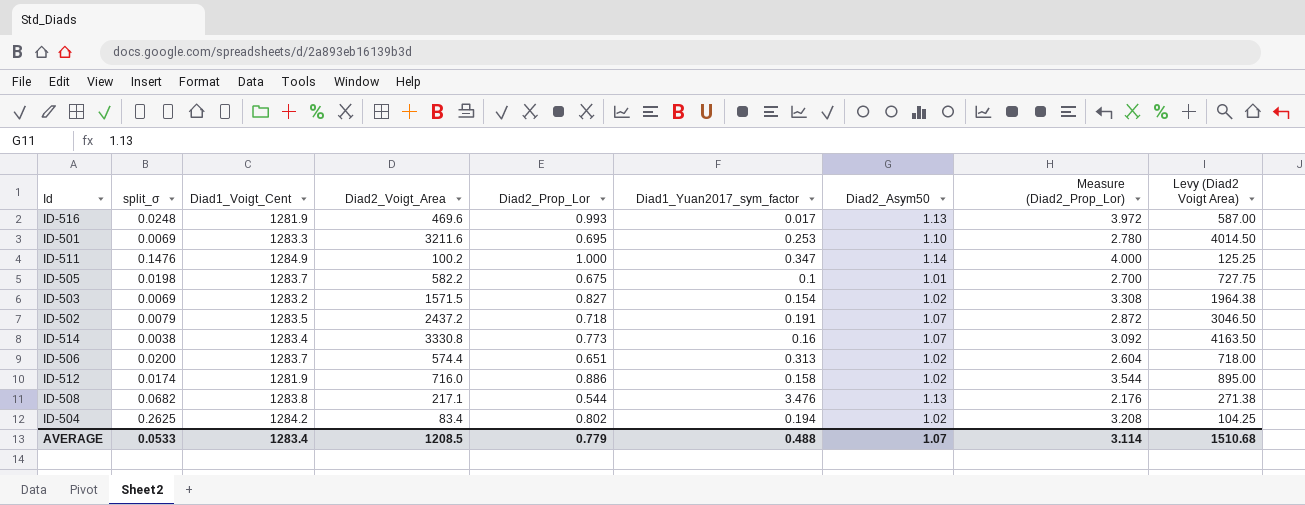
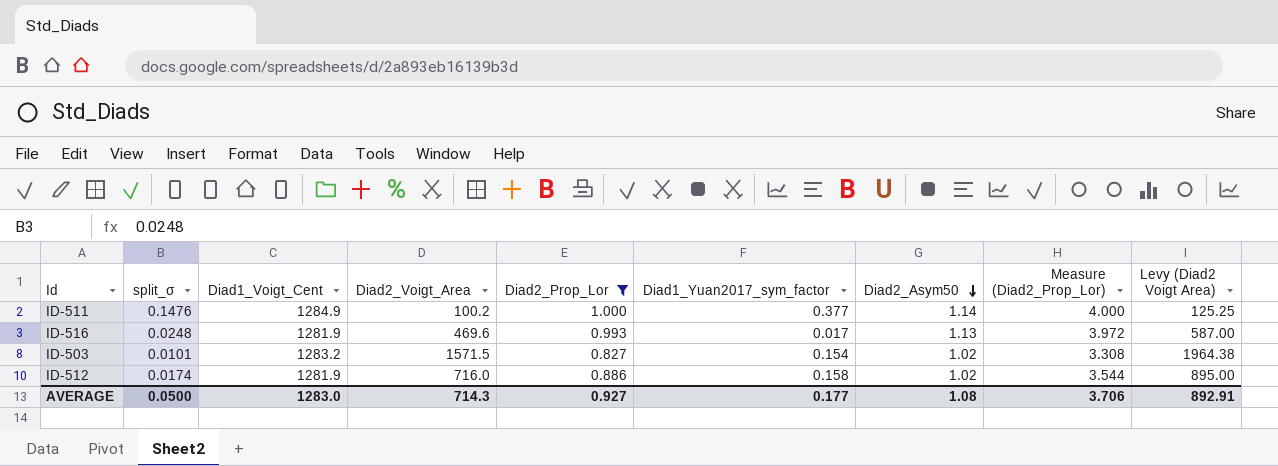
filter: none -> Diad2_Prop_Lor >= 0.827
row order: none -> Diad2_Asym50 descending
ID-511 | Diad1_Yuan2017_sym_factor: 0.347 -> 0.377
ID-503 | split_σ: 0.0069 -> 0.0101
AVERAGE | split_σ: 0.0533 -> 0.0500
AVERAGE | Diad1_Voigt_Cent: 1283.4 -> 1283.0
AVERAGE | Diad2_Voigt_Area: 1208.5 -> 714.3
AVERAGE | Diad2_Prop_Lor: 0.779 -> 0.927
AVERAGE | Diad1_Yuan2017_sym_factor: 0.488 -> 0.177
AVERAGE | Diad2_Asym50: 1.07 -> 1.08
AVERAGE | Measure (Diad2_Prop_Lor): 3.114 -> 3.706
AVERAGE | Levy (Diad2 Voigt Area): 1510.68 -> 892.91

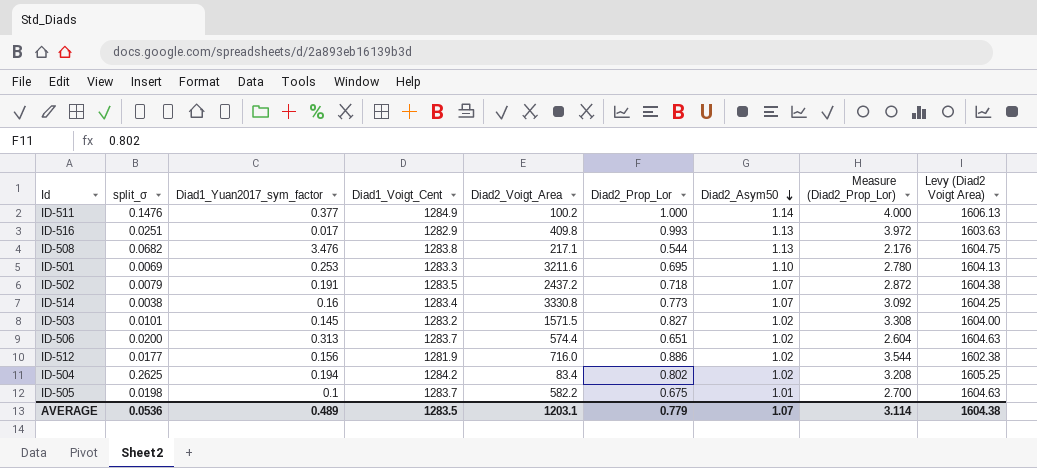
filter: Diad2_Prop_Lor >= 0.827 -> none
column Diad1_Yuan2017_sym_factor | position: 6 -> 3
column Levy (Diad2 Voigt Area) | formula: [Diad2_Voigt_Area] * 1.25 -> [Diad1_Voigt_Cent] * 1.25
ID-516 | split_σ: 0.0248 -> 0.0251
ID-516 | Diad1_Voigt_Cent: 1281.9 -> 1282.9
ID-516 | Diad2_Voigt_Area: 469.6 -> 409.8
ID-503 | Diad1_Yuan2017_sym_factor: 0.154 -> 0.145
ID-512 | split_σ: 0.0174 -> 0.0177
ID-512 | Diad1_Yuan2017_sym_factor: 0.158 -> 0.156
AVERAGE | split_σ: 0.0500 -> 0.0536
AVERAGE | Diad1_Yuan2017_sym_factor: 0.177 -> 0.489
AVERAGE | Diad1_Voigt_Cent: 1283.0 -> 1283.5
AVERAGE | Diad2_Voigt_Area: 714.3 -> 1203.1
AVERAGE | Diad2_Prop_Lor: 0.927 -> 0.779
AVERAGE | Diad2_Asym50: 1.08 -> 1.07
AVERAGE | Measure (Diad2_Prop_Lor): 3.706 -> 3.114
AVERAGE | Levy (Diad2 Voigt Area): 892.91 -> 1604.38

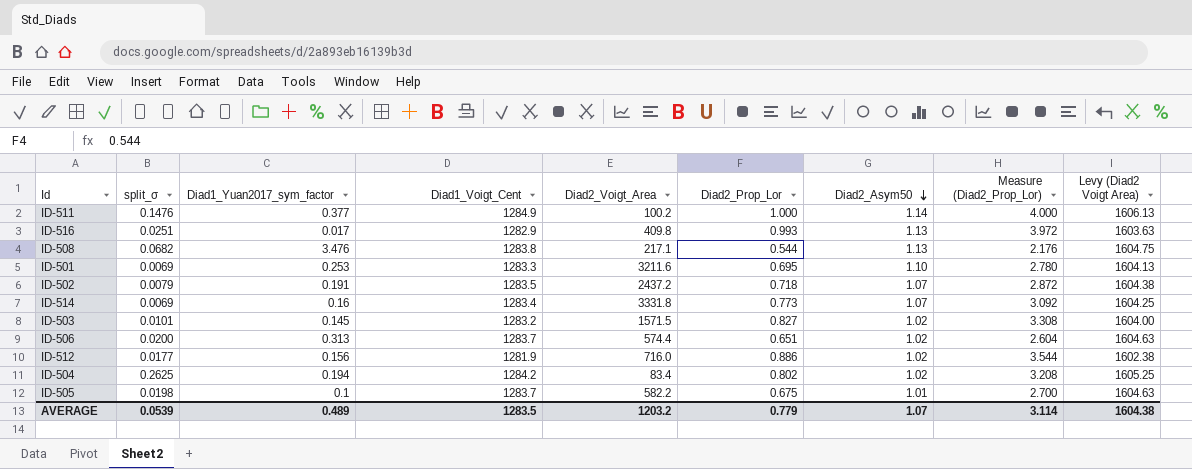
ID-514 | split_σ: 0.0038 -> 0.0069
ID-514 | Diad2_Voigt_Area: 3330.8 -> 3331.8
AVERAGE | split_σ: 0.0536 -> 0.0539
AVERAGE | Diad2_Voigt_Area: 1203.1 -> 1203.2

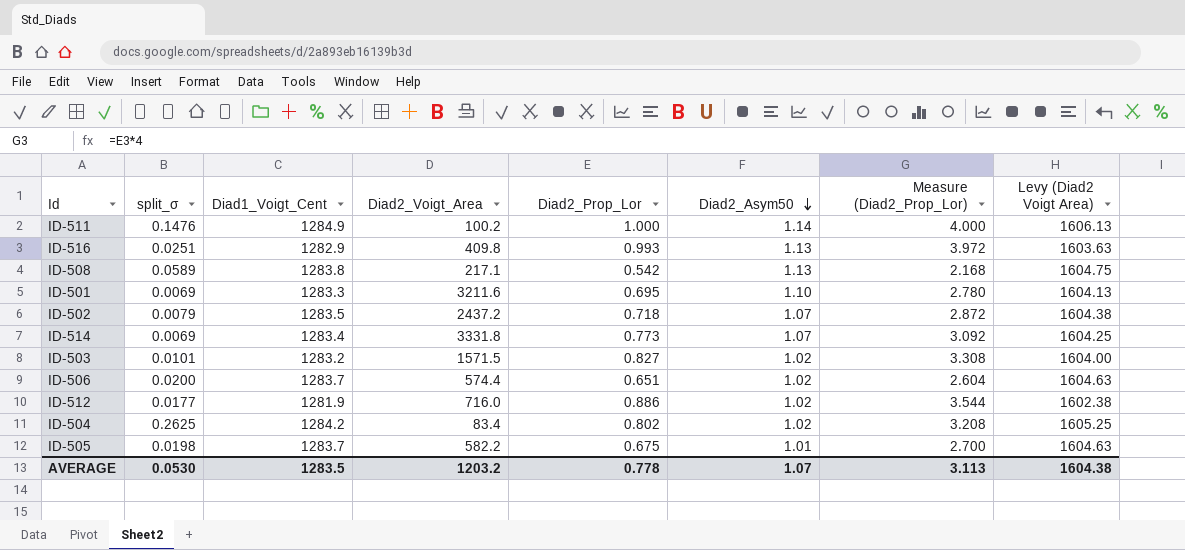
column Diad1_Yuan2017_sym_factor | position: 3 -> none
ID-508 | split_σ: 0.0682 -> 0.0589
ID-508 | Diad2_Prop_Lor: 0.544 -> 0.542
ID-508 | Measure (Diad2_Prop_Lor): 2.176 -> 2.168
AVERAGE | split_σ: 0.0539 -> 0.0530
AVERAGE | Diad2_Prop_Lor: 0.779 -> 0.778
AVERAGE | Measure (Diad2_Prop_Lor): 3.114 -> 3.113

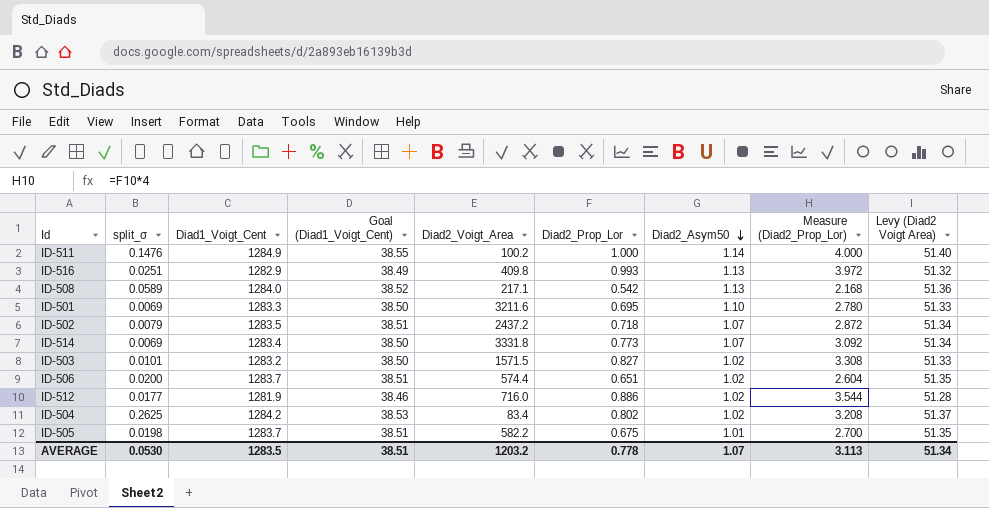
column Goal (Diad1_Voigt_Cent) | formula: none -> [Diad1_Voigt_Cent] * 0.03
column Levy (Diad2 Voigt Area) | formula: [Diad1_Voigt_Cent] * 1.25 -> [Diad1_Voigt_Cent] * 0.04
ID-508 | Diad1_Voigt_Cent: 1283.8 -> 1284.0
AVERAGE | Levy (Diad2 Voigt Area): 1604.38 -> 51.34

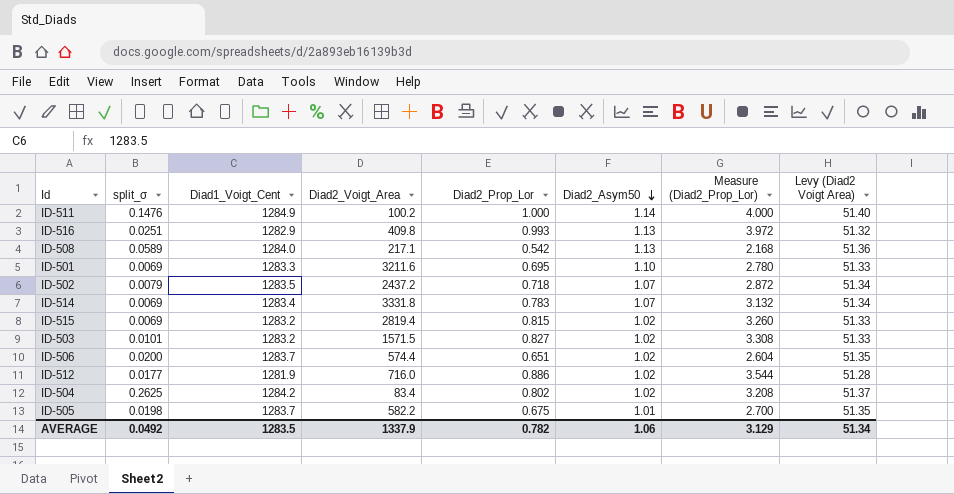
column Goal (Diad1_Voigt_Cent) | formula: [Diad1_Voigt_Cent] * 0.03 -> none
ID-514 | Diad2_Prop_Lor: 0.773 -> 0.783
ID-514 | Measure (Diad2_Prop_Lor): 3.092 -> 3.132
row ID-515: none -> 0.0069 | 1283.2 | 2819.4 | 0.815 | 1.02 | 3.260 | 51.33
AVERAGE | split_σ: 0.0530 -> 0.0492
AVERAGE | Diad2_Voigt_Area: 1203.2 -> 1337.9
AVERAGE | Diad2_Prop_Lor: 0.778 -> 0.782
AVERAGE | Diad2_Asym50: 1.07 -> 1.06
AVERAGE | Measure (Diad2_Prop_Lor): 3.113 -> 3.129

